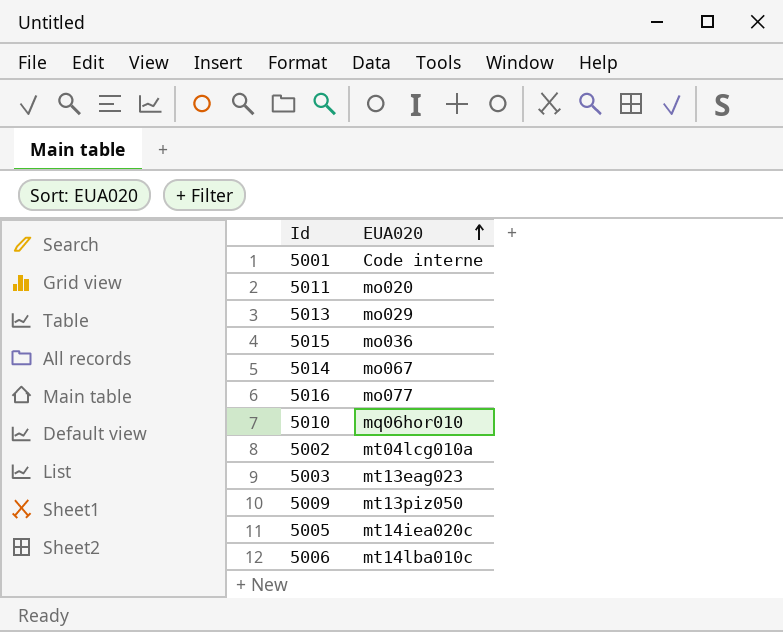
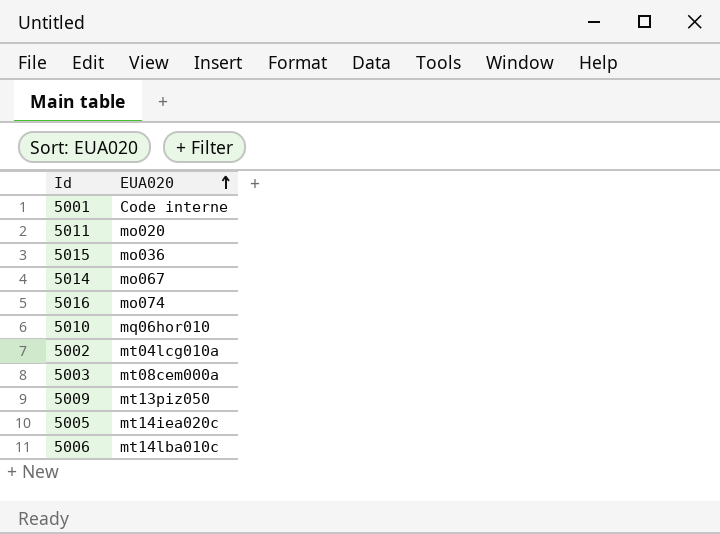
row 5013: mo029 -> none
5016 | EUA020: mo077 -> mo074
5003 | EUA020: mt13eag023 -> mt08cem000a

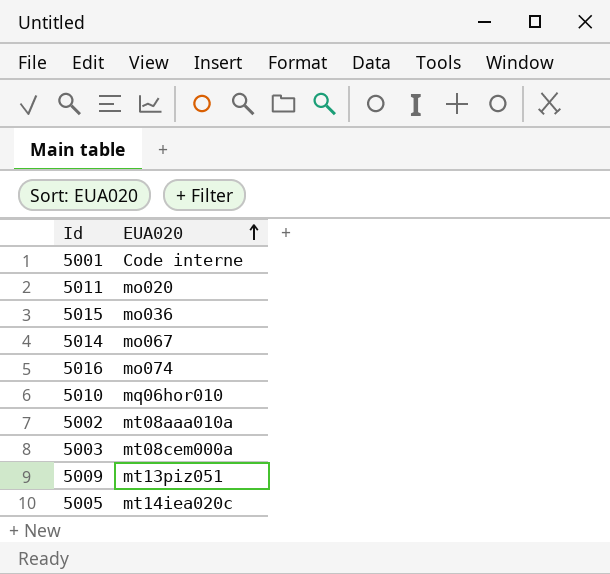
row 5006: mt14lba010c -> none
5002 | EUA020: mt04lcg010a -> mt08aaa010a
5009 | EUA020: mt13piz050 -> mt13piz051

